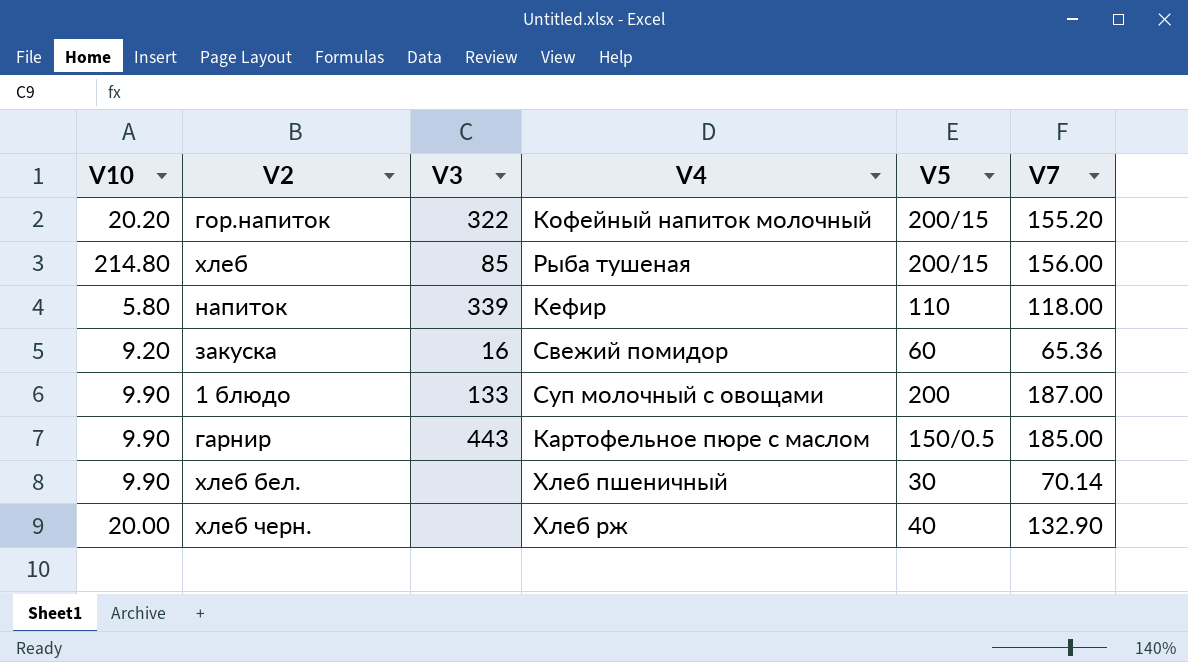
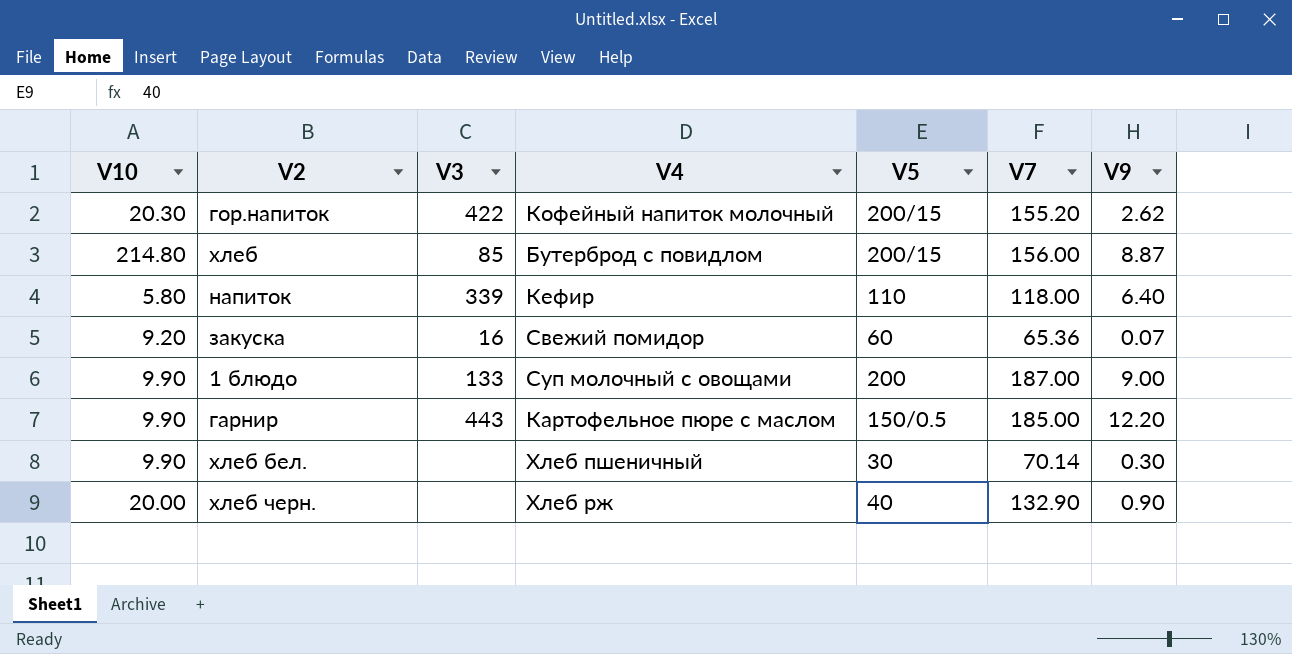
column V9 | position: none -> 7
гор.напиток | V10: 20.20 -> 20.30
гор.напиток | V3: 322 -> 422
хлеб | V4: Рыба тушеная -> Бутерброд с повидлом

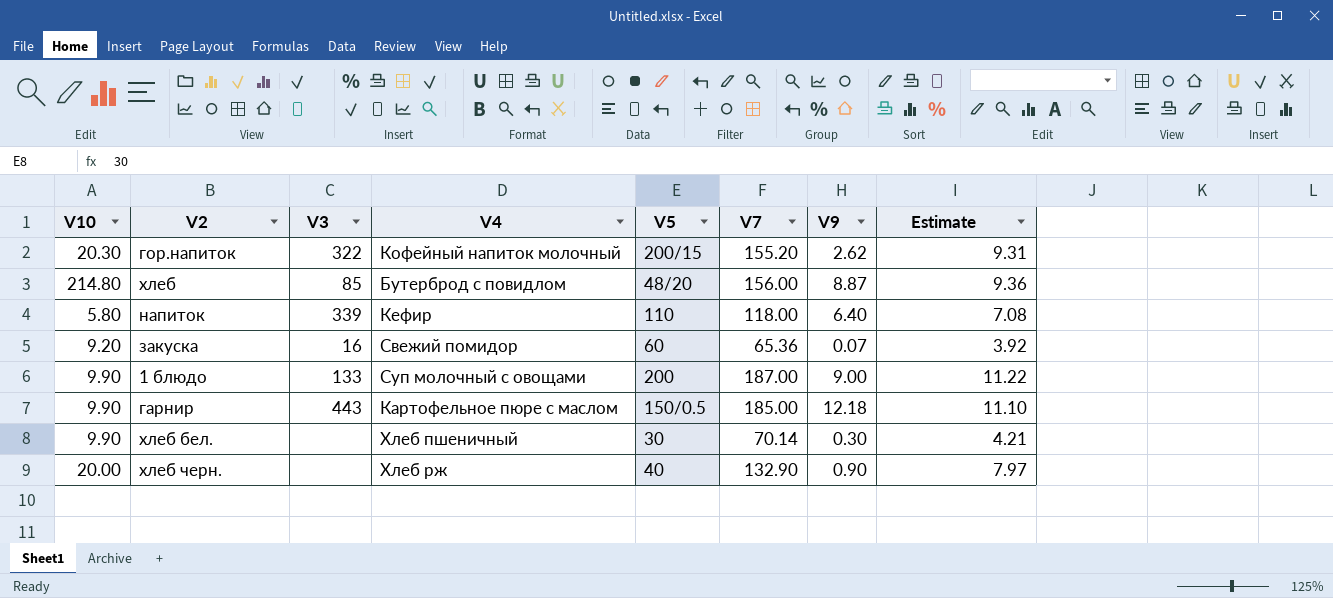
column Estimate | formula: none -> [V7] * 0.06
гор.напиток | V3: 422 -> 322
хлеб | V5: 200/15 -> 48/20
гарнир | V9: 12.20 -> 12.18

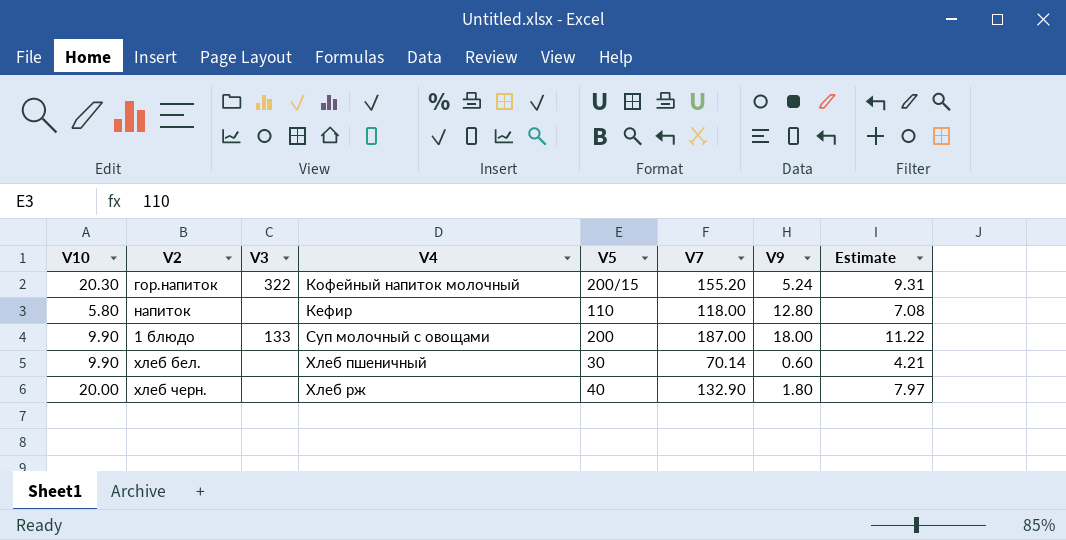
row хлеб: 214.80 | 85 | Бутерброд с повидлом | 48/20 | 156.00 | 8.87 | 9.36 -> none
row закуска: 9.20 | 16 | Свежий помидор | 60 | 65.36 | 0.07 | 3.92 -> none
row гарнир: 9.90 | 443 | Картофельное пюре с маслом | 150/0.5 | 185.00 | 12.18 | 11.10 -> none
гор.напиток | V9: 2.62 -> 5.24
напиток | V3: 339 -> none
напиток | V9: 6.40 -> 12.80
1 блюдо | V9: 9.00 -> 18.00
хлеб бел. | V9: 0.30 -> 0.60
хлеб черн. | V9: 0.90 -> 1.80

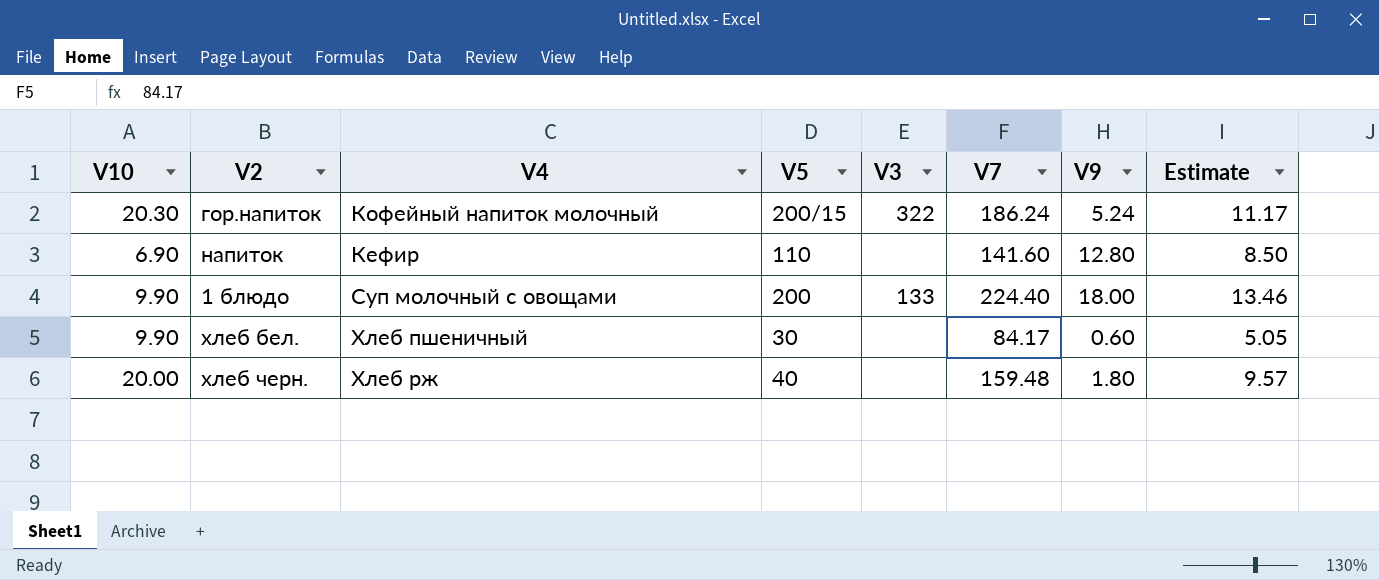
column V3 | position: 3 -> 5
гор.напиток | V7: 155.20 -> 186.24
гор.напиток | Estimate: 9.31 -> 11.17
напиток | V10: 5.80 -> 6.90
напиток | V7: 118.00 -> 141.60
напиток | Estimate: 7.08 -> 8.50
1 блюдо | V7: 187.00 -> 224.40
1 блюдо | Estimate: 11.22 -> 13.46
хлеб бел. | V7: 70.14 -> 84.17
хлеб бел. | Estimate: 4.21 -> 5.05
хлеб черн. | V7: 132.90 -> 159.48
хлеб черн. | Estimate: 7.97 -> 9.57

